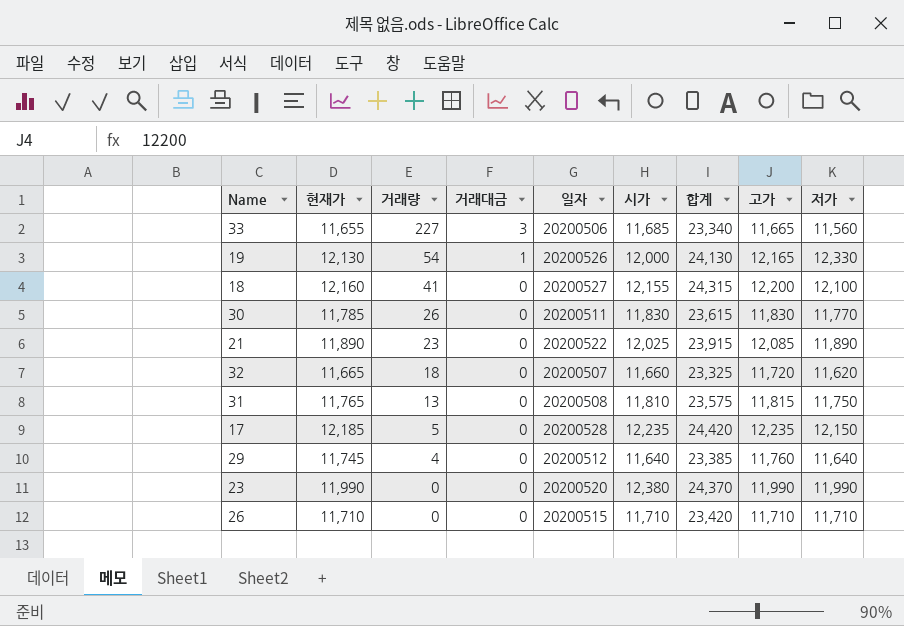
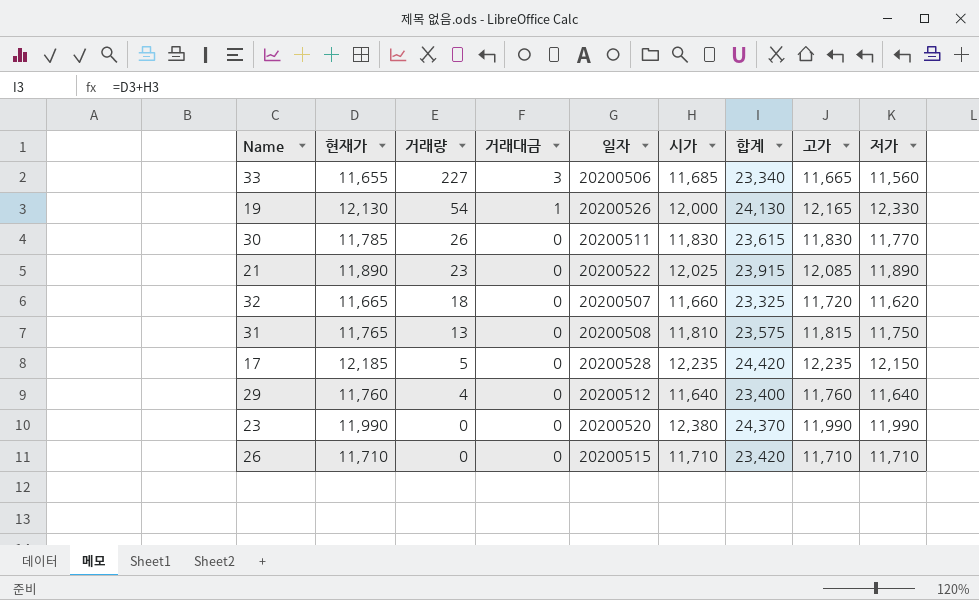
row 18: 12,160 | 41 | 0 | 20200527 | 12,155 | 24,315 | 12,200 | 12,100 -> none
29 | 현재가: 11,745 -> 11,760
29 | 합계: 23,385 -> 23,400

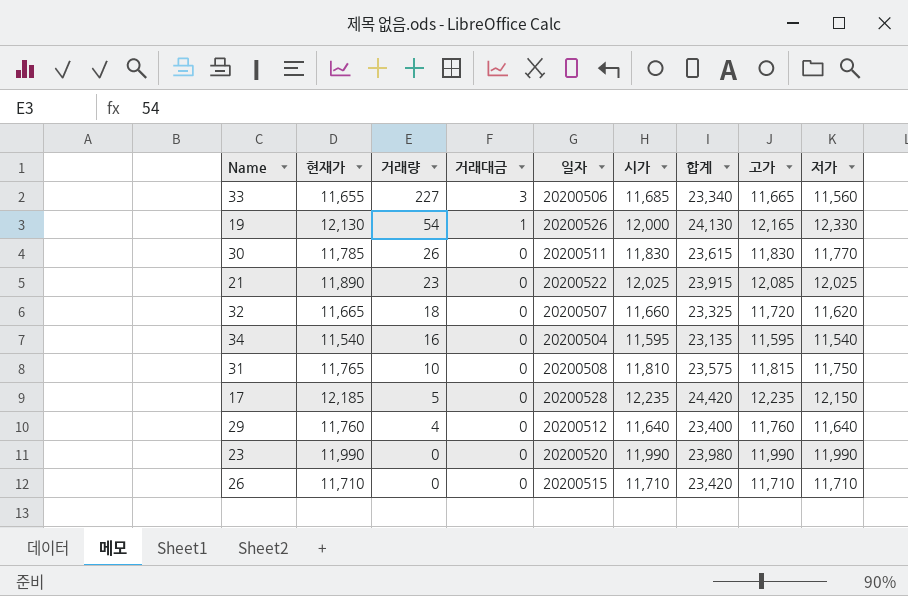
21 | 저가: 11,890 -> 12,025
row 34: none -> 11,540 | 16 | 0 | 20200504 | 11,595 | 23,135 | 11,595 | 11,540
31 | 거래량: 13 -> 10
23 | 시가: 12,380 -> 11,990
23 | 합계: 24,370 -> 23,980

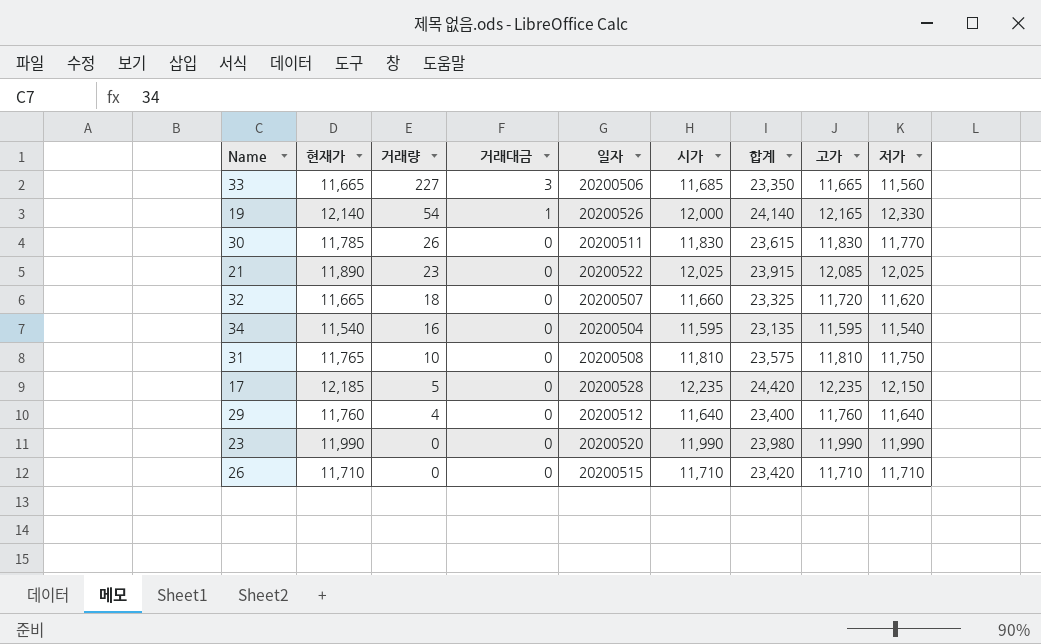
33 | 현재가: 11,655 -> 11,665
33 | 합계: 23,340 -> 23,350
19 | 현재가: 12,130 -> 12,140
19 | 합계: 24,130 -> 24,140
31 | 고가: 11,815 -> 11,810

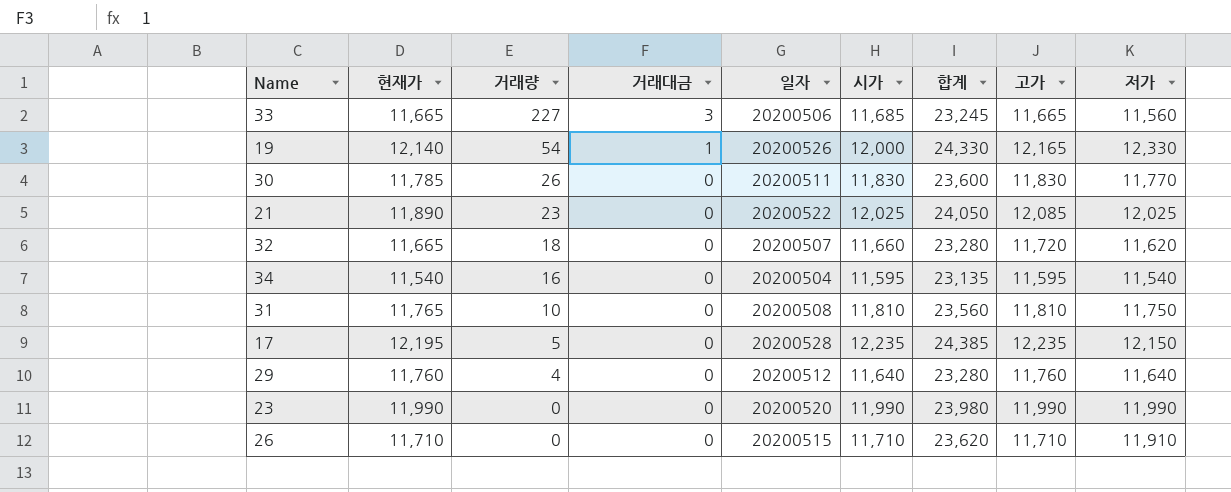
column 합계 | formula: [현재가] + [시가] -> [시가] + [저가]
17 | 현재가: 12,185 -> 12,195
26 | 저가: 11,710 -> 11,910

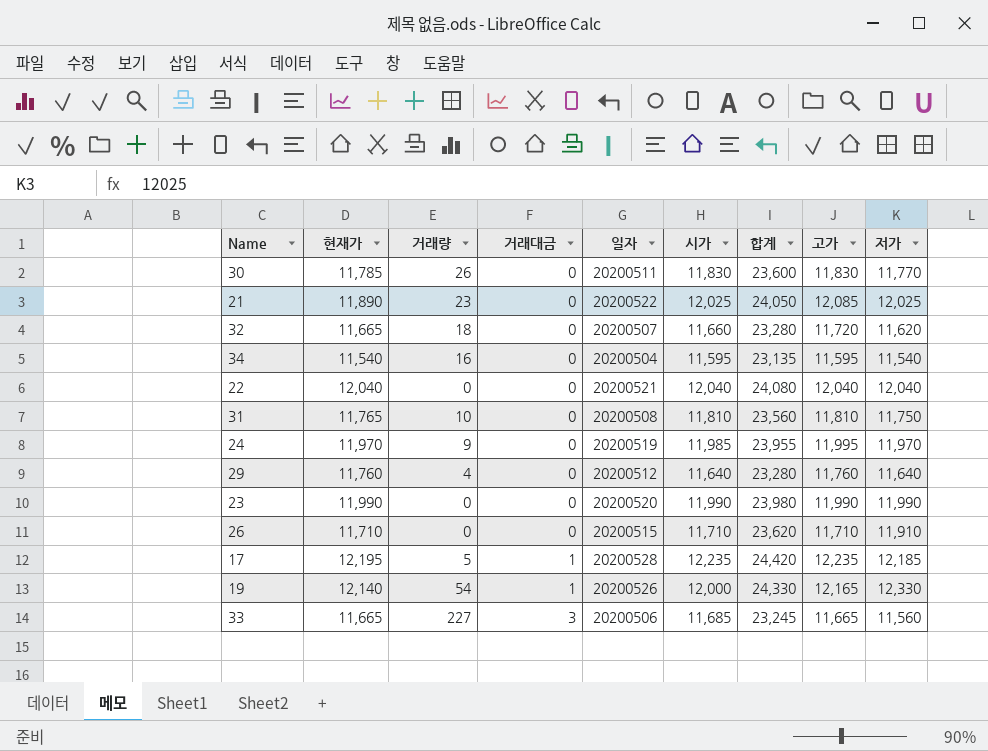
row order: 거래량 descending -> 거래대금 ascending
row 22: none -> 12,040 | 0 | 0 | 20200521 | 12,040 | 24,080 | 12,040 | 12,040
row 24: none -> 11,970 | 9 | 0 | 20200519 | 11,985 | 23,955 | 11,995 | 11,970
17 | 거래대금: 0 -> 1
17 | 합계: 24,385 -> 24,420
17 | 저가: 12,150 -> 12,185

